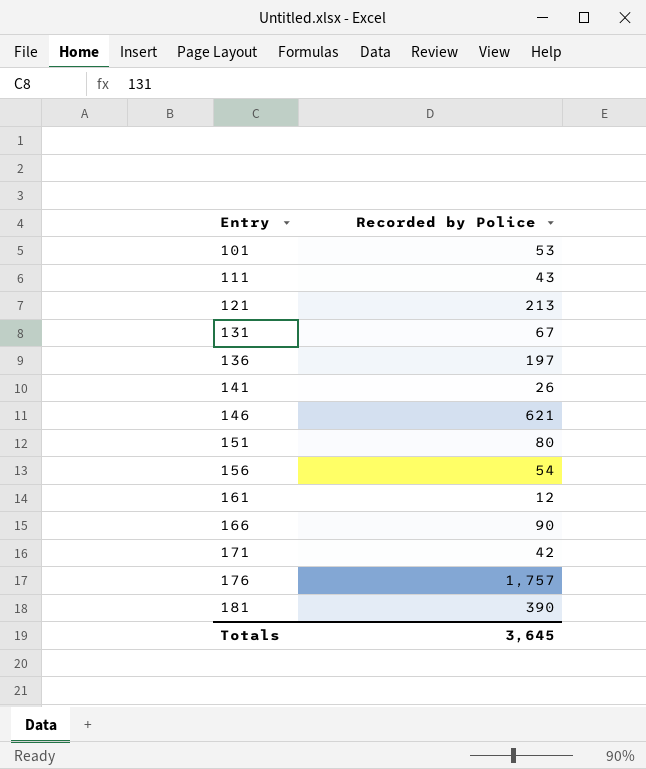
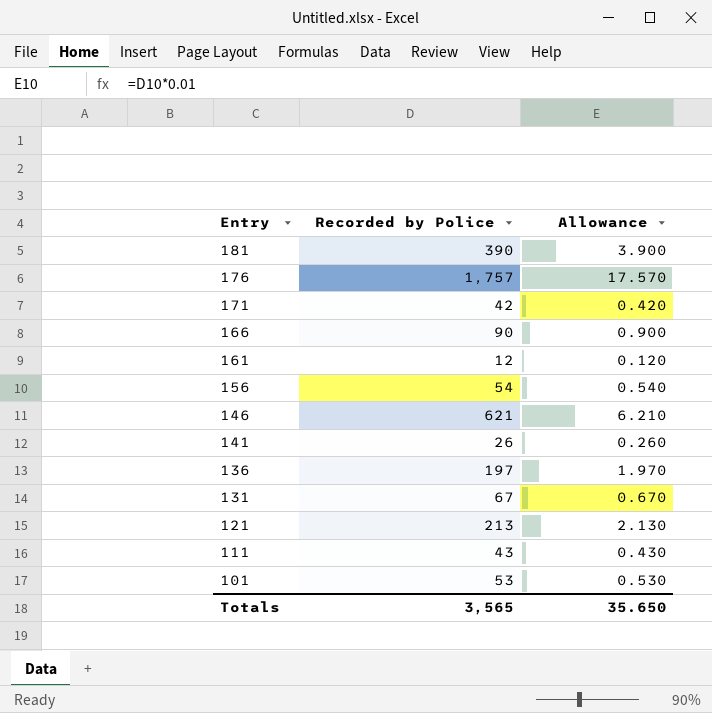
row order: Entry ascending -> Entry descending
column Allowance | formula: none -> [Recorded by Police] * 0.01
row 151: 80 -> none
Totals | Recorded by Police: 3,645 -> 3,565

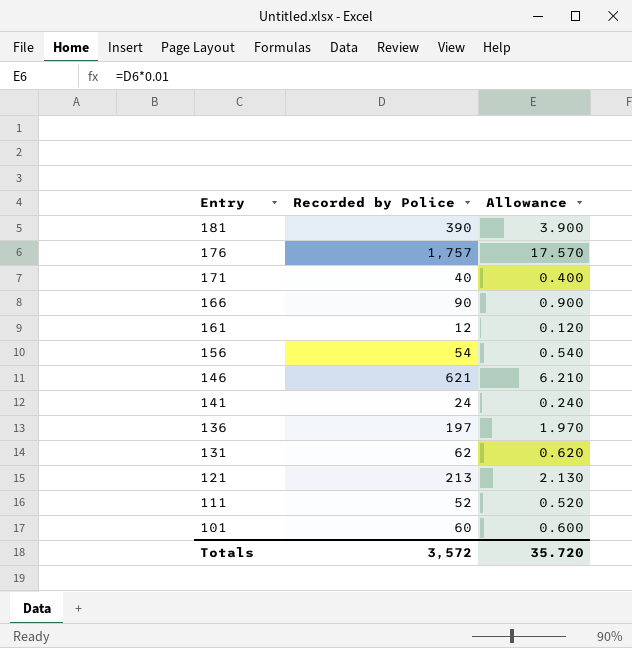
171 | Recorded by Police: 42 -> 40
171 | Allowance: 0.420 -> 0.400
141 | Recorded by Police: 26 -> 24
141 | Allowance: 0.260 -> 0.240
131 | Recorded by Police: 67 -> 62
131 | Allowance: 0.670 -> 0.620
111 | Recorded by Police: 43 -> 52
111 | Allowance: 0.430 -> 0.520
101 | Recorded by Police: 53 -> 60
101 | Allowance: 0.530 -> 0.600
Totals | Recorded by Police: 3,565 -> 3,572
Totals | Allowance: 35.650 -> 35.720

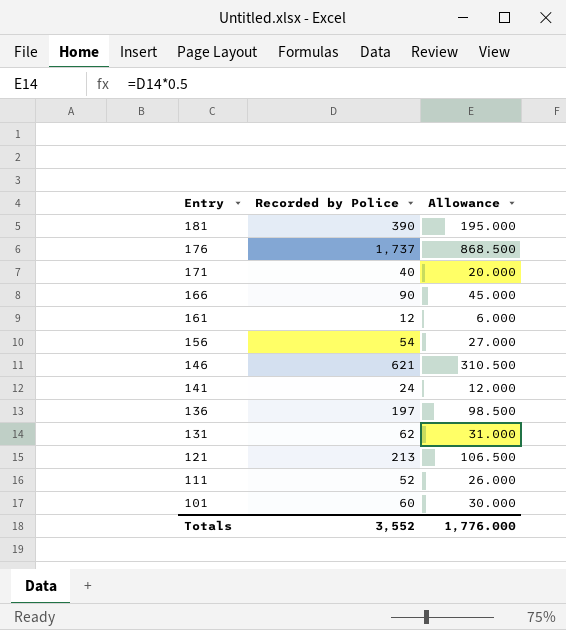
column Allowance | formula: [Recorded by Police] * 0.01 -> [Recorded by Police] * 0.5
176 | Recorded by Police: 1,757 -> 1,737
Totals | Recorded by Police: 3,572 -> 3,552
Totals | Allowance: 35.720 -> 1,776.000

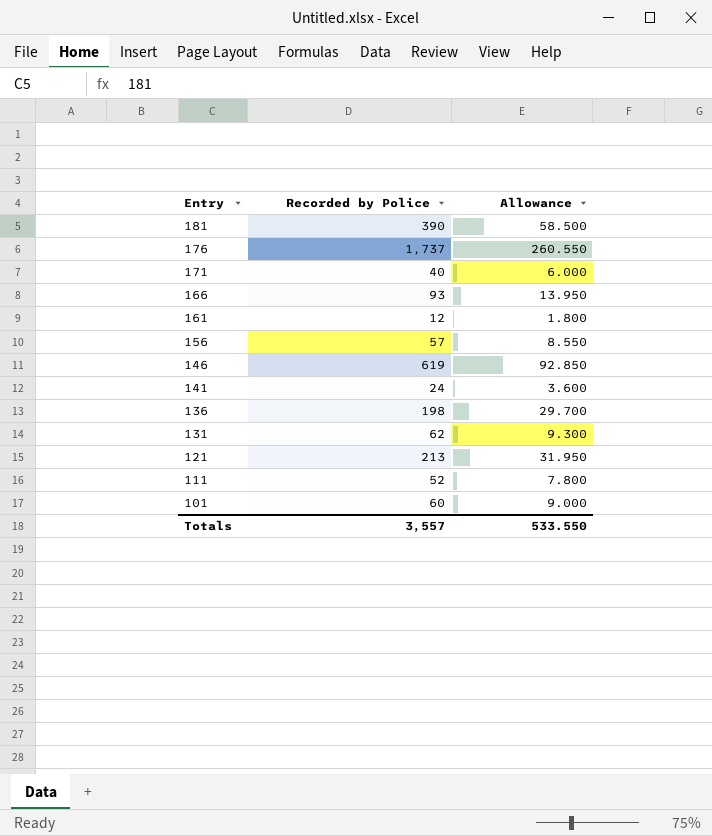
column Allowance | formula: [Recorded by Police] * 0.5 -> [Recorded by Police] * 0.15
166 | Recorded by Police: 90 -> 93
156 | Recorded by Police: 54 -> 57
146 | Recorded by Police: 621 -> 619
136 | Recorded by Police: 197 -> 198
Totals | Recorded by Police: 3,552 -> 3,557
Totals | Allowance: 1,776.000 -> 533.550

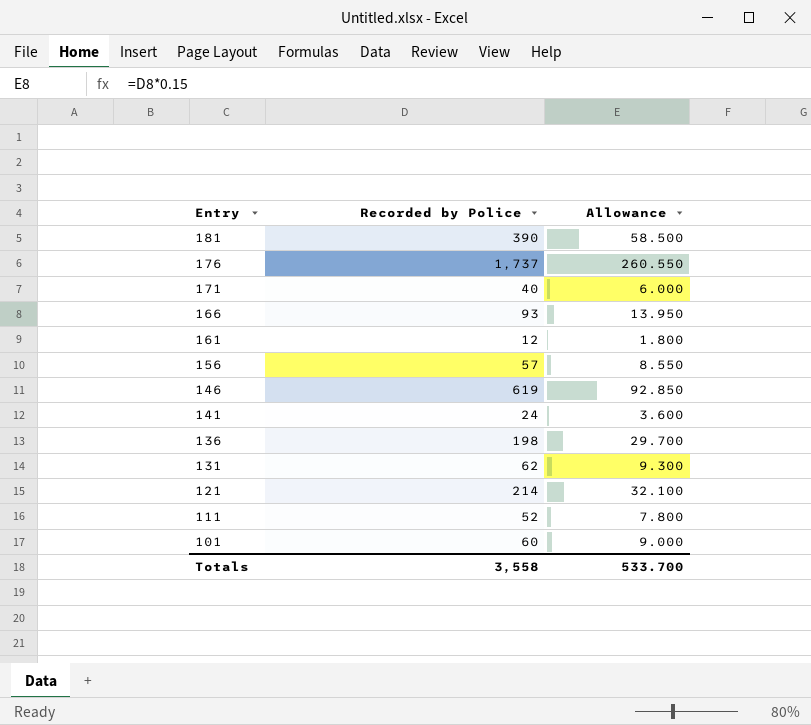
121 | Recorded by Police: 213 -> 214
121 | Allowance: 31.950 -> 32.100
Totals | Recorded by Police: 3,557 -> 3,558
Totals | Allowance: 533.550 -> 533.700

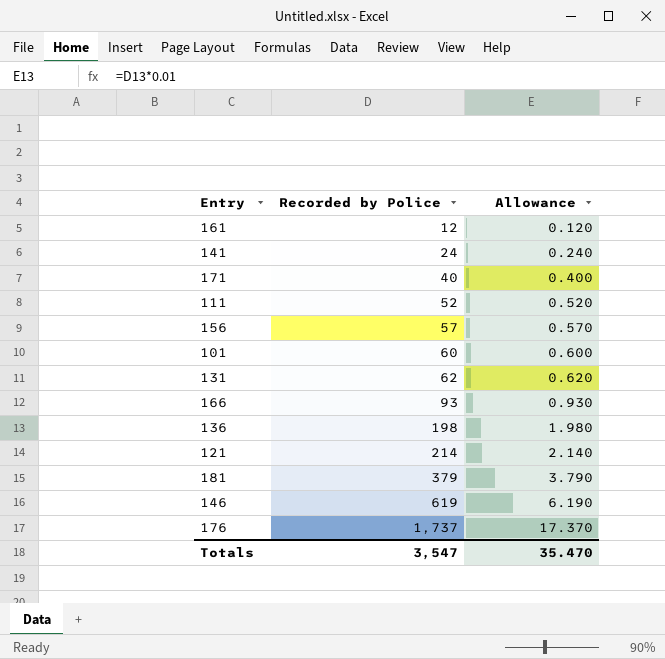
row order: Entry descending -> Recorded by Police ascending
column Allowance | formula: [Recorded by Police] * 0.15 -> [Recorded by Police] * 0.01
181 | Recorded by Police: 390 -> 379
Totals | Recorded by Police: 3,558 -> 3,547
Totals | Allowance: 533.700 -> 35.470

